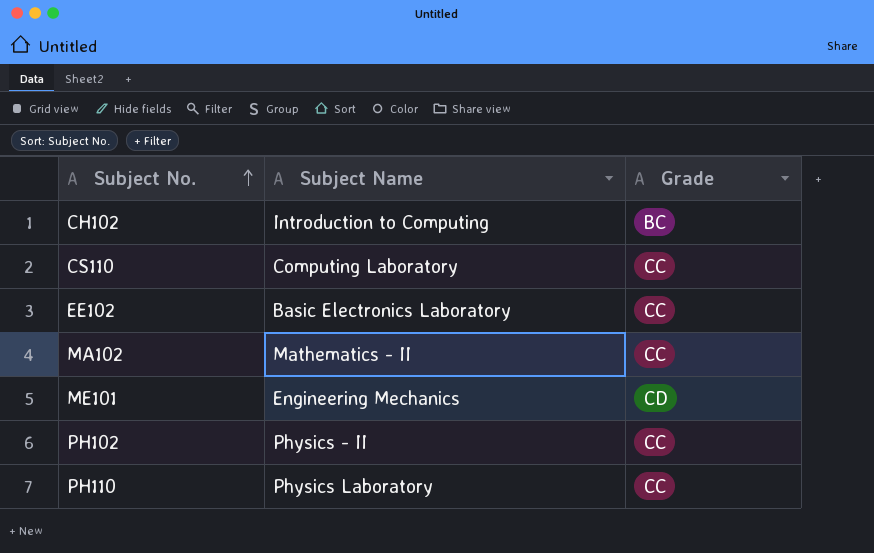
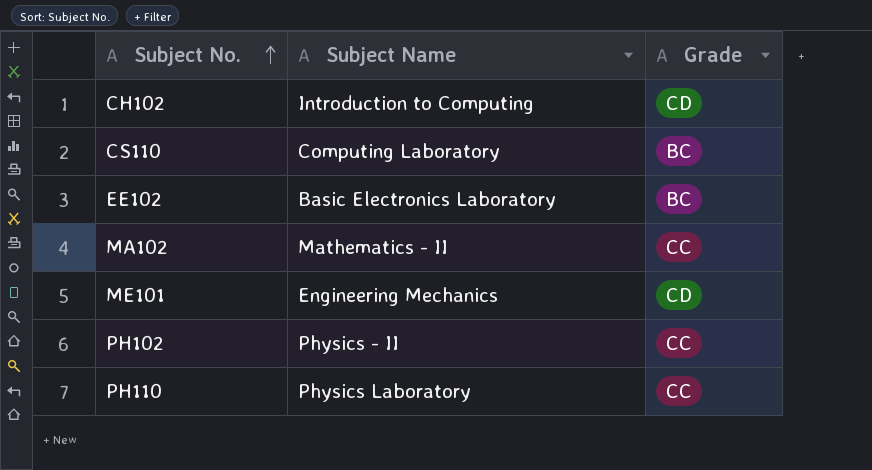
CH102 | Grade: BC -> CD
CS110 | Grade: CC -> BC
EE102 | Grade: CC -> BC

